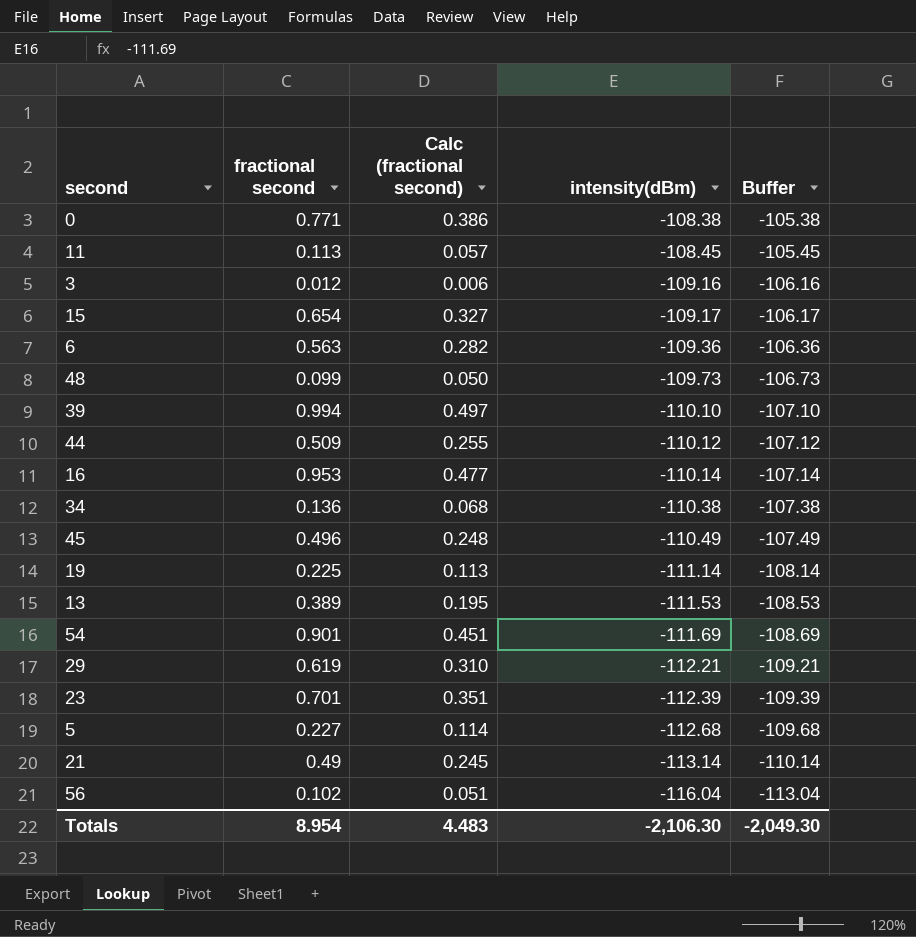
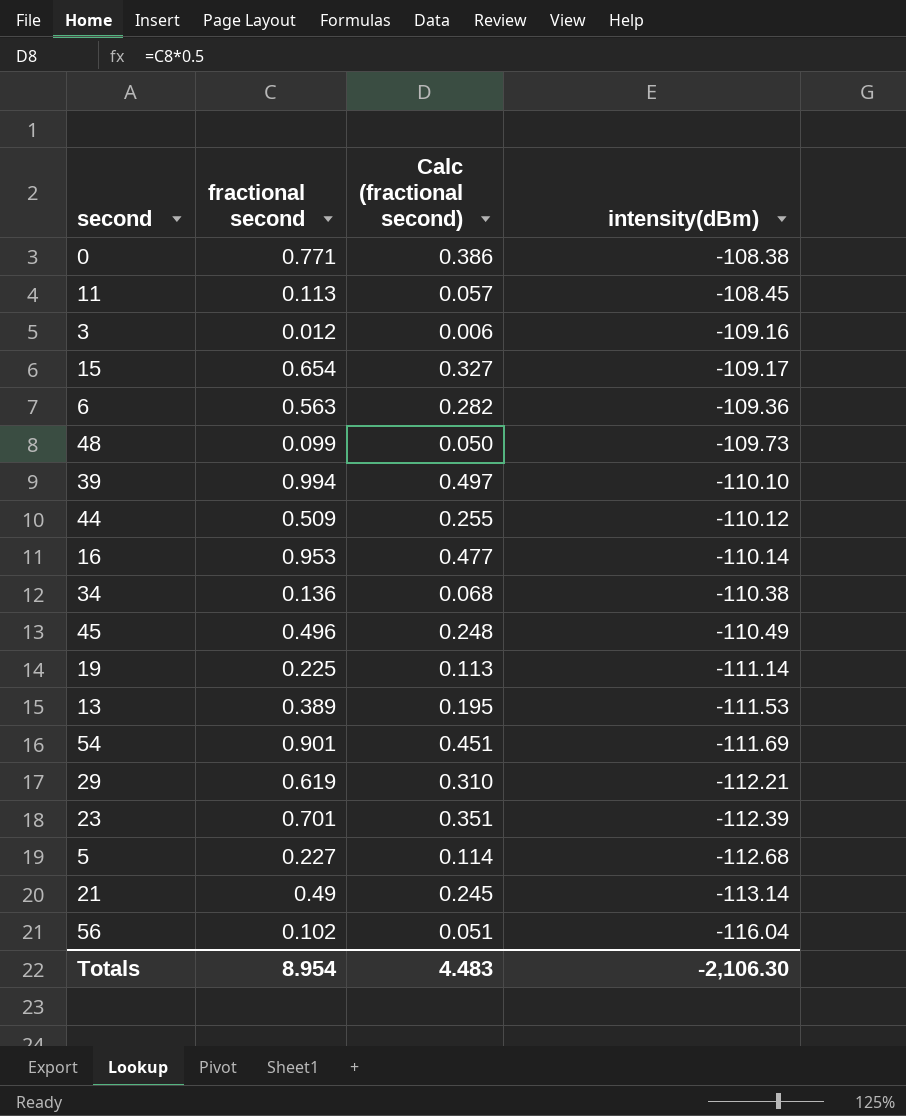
column Buffer | formula: [intensity(dBm)] + 3 -> none

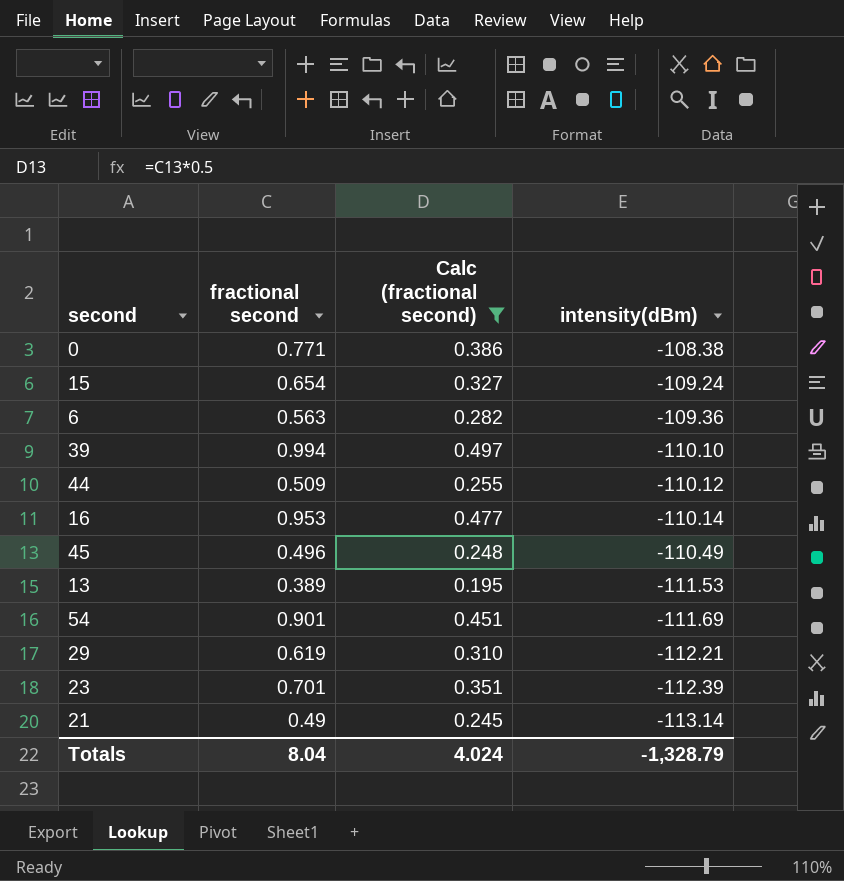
filter: none -> Calc (fractional second) >= 0.195
15 | intensity(dBm): -109.17 -> -109.24
Totals | fractional second: 8.954 -> 8.04
Totals | Calc (fractional second): 4.483 -> 4.024
Totals | intensity(dBm): -2,106.30 -> -1,328.79

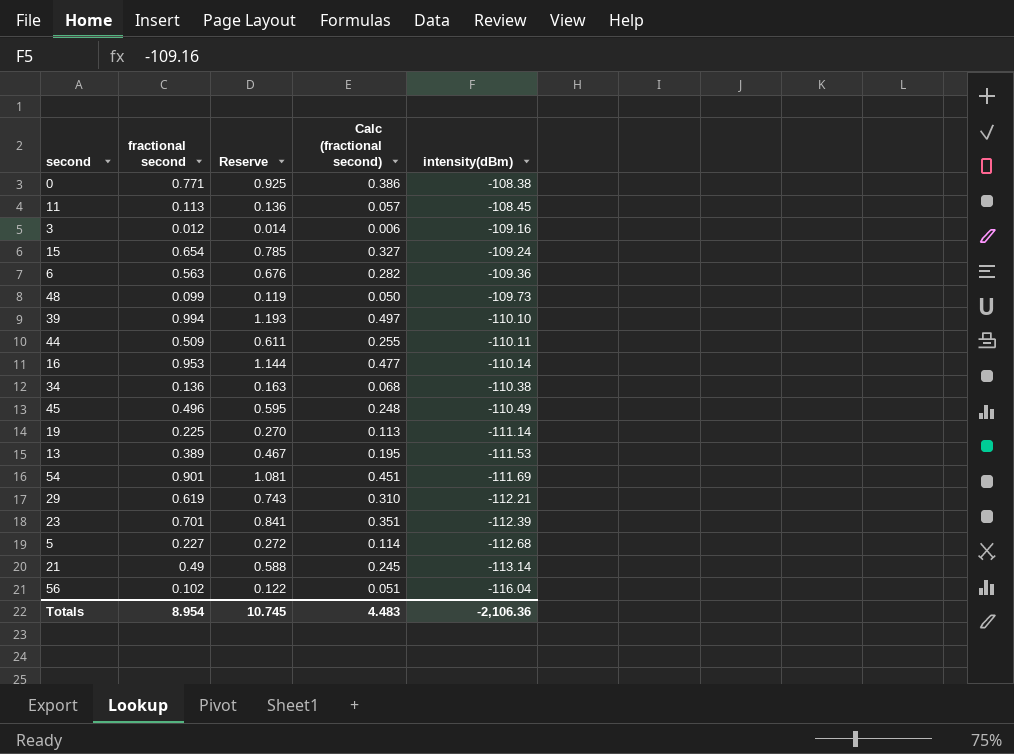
filter: Calc (fractional second) >= 0.195 -> none
column Reserve | formula: none -> [fractional second] * 1.2
44 | intensity(dBm): -110.12 -> -110.11
Totals | fractional second: 8.04 -> 8.954
Totals | Calc (fractional second): 4.024 -> 4.483
Totals | intensity(dBm): -1,328.79 -> -2,106.36

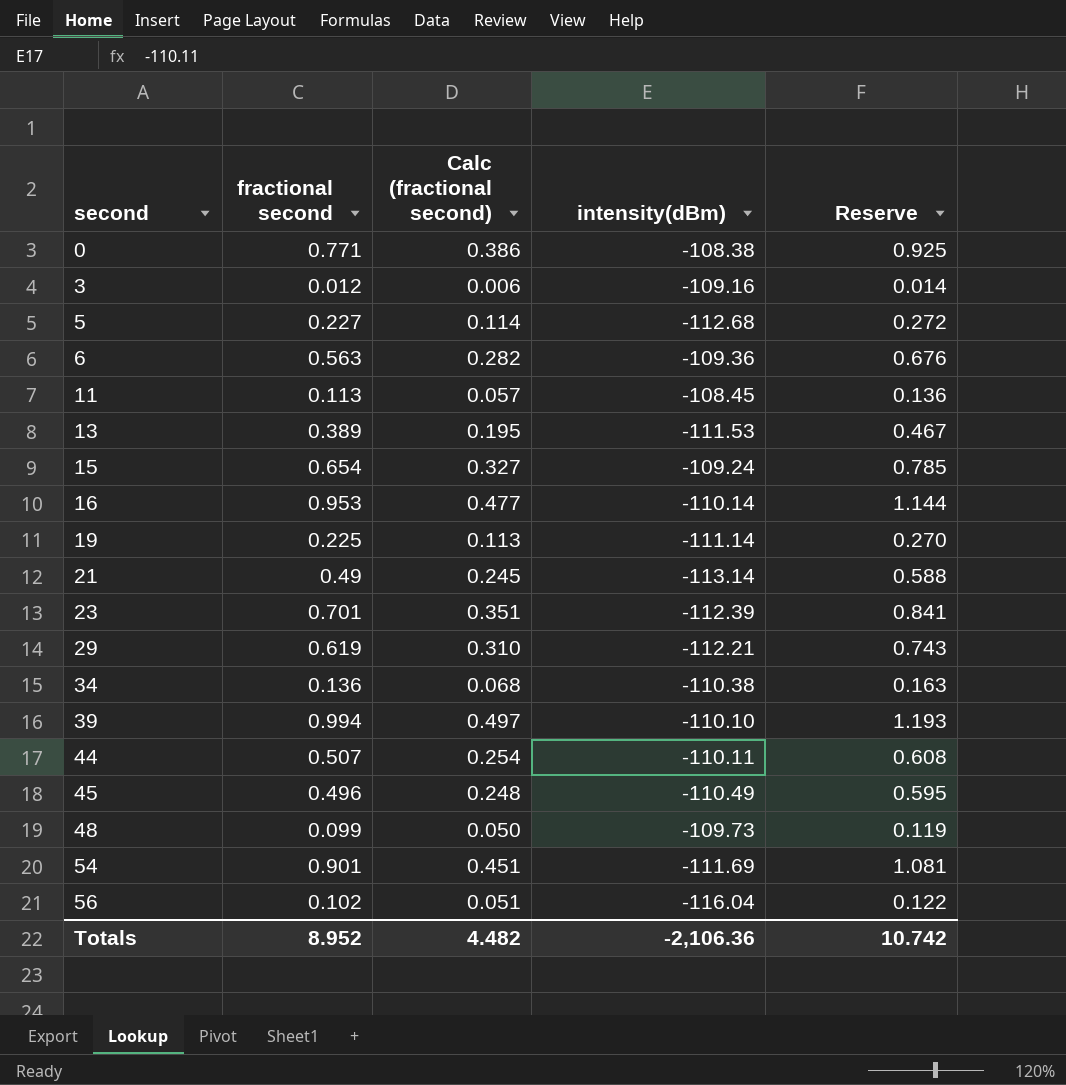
row order: intensity(dBm) descending -> second ascending
column Reserve | position: 3 -> 5
44 | fractional second: 0.509 -> 0.507
44 | Calc (fractional second): 0.255 -> 0.254
44 | Reserve: 0.611 -> 0.608
Totals | fractional second: 8.954 -> 8.952
Totals | Calc (fractional second): 4.483 -> 4.482
Totals | Reserve: 10.745 -> 10.742

